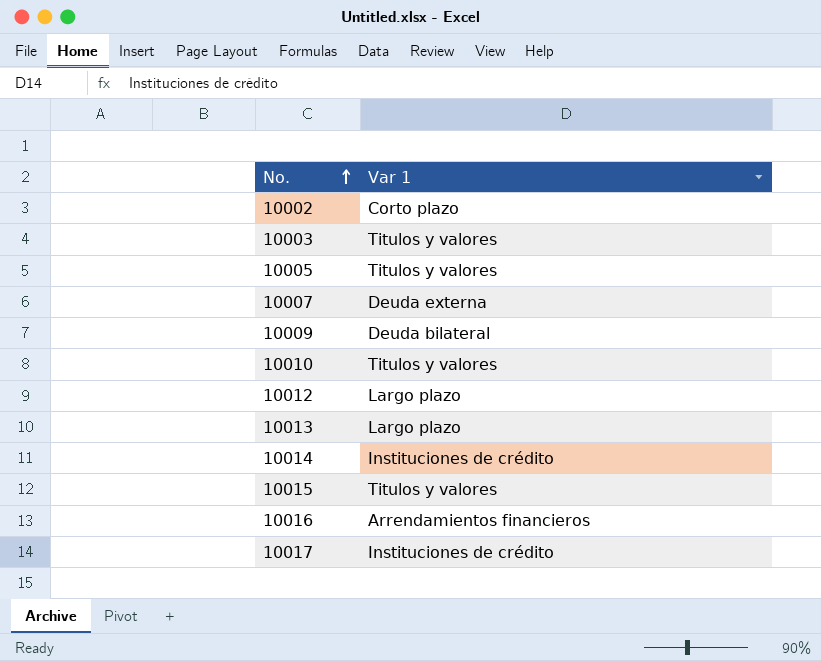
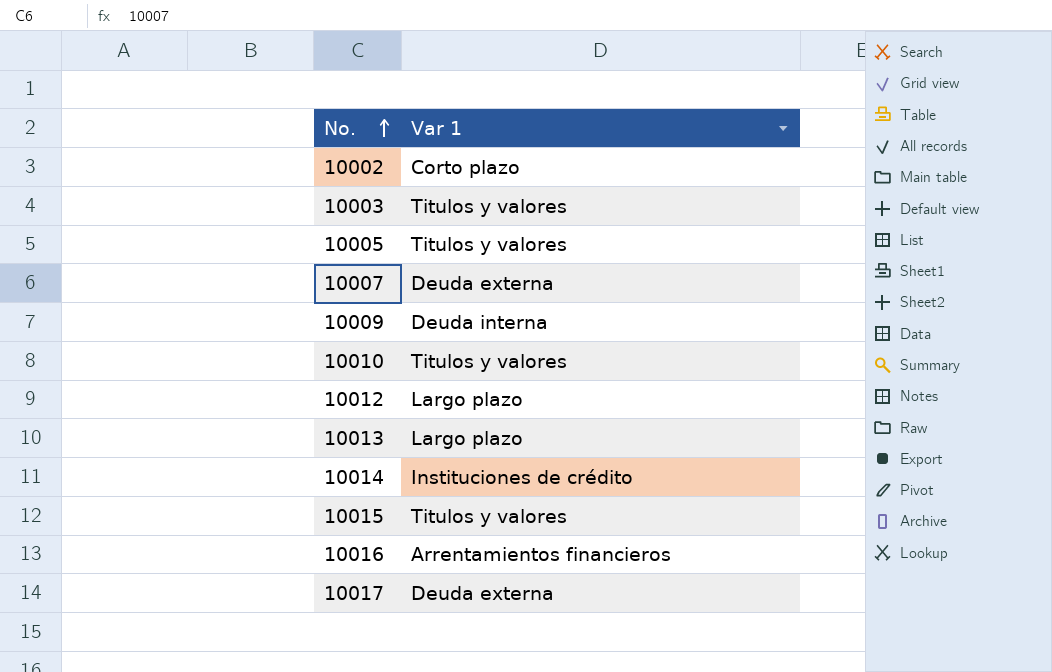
10009 | Var 1: Deuda bilateral -> Deuda interna
10016 | Var 1: Arrendamientos financieros -> Arrentamientos financieros
10017 | Var 1: Instituciones de crédito -> Deuda externa

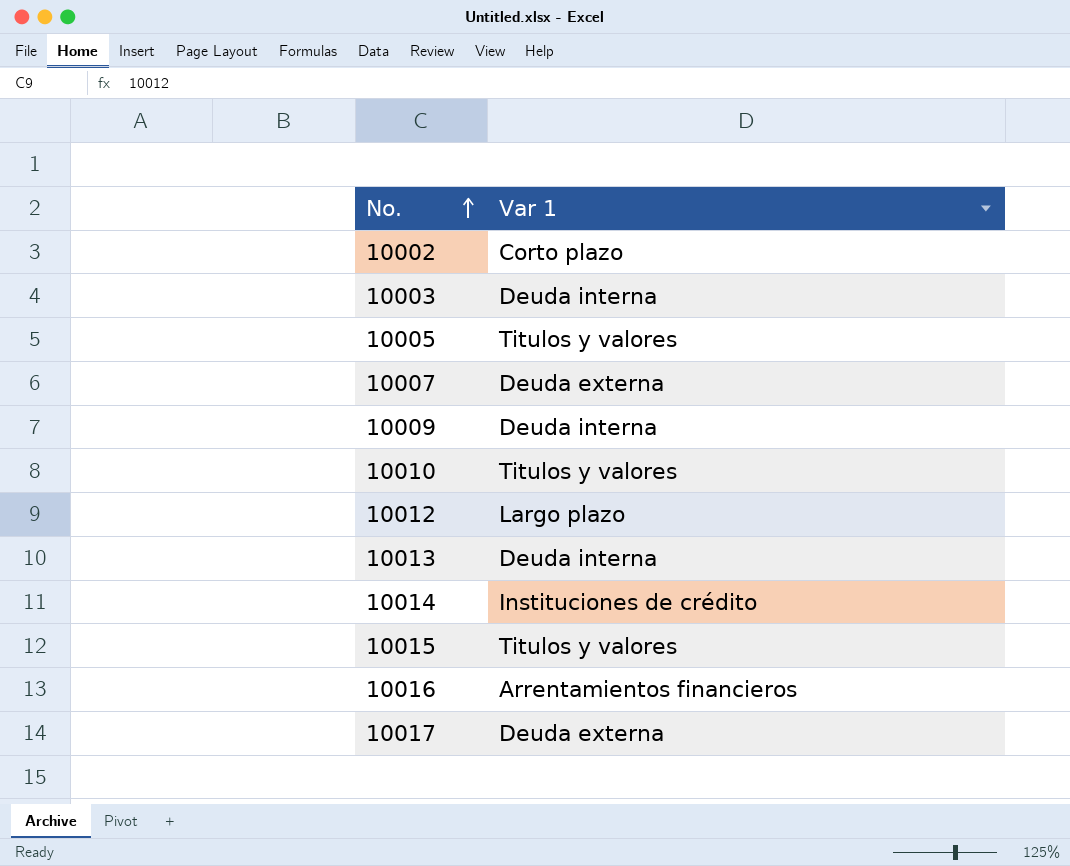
10003 | Var 1: Titulos y valores -> Deuda interna
10013 | Var 1: Largo plazo -> Deuda interna

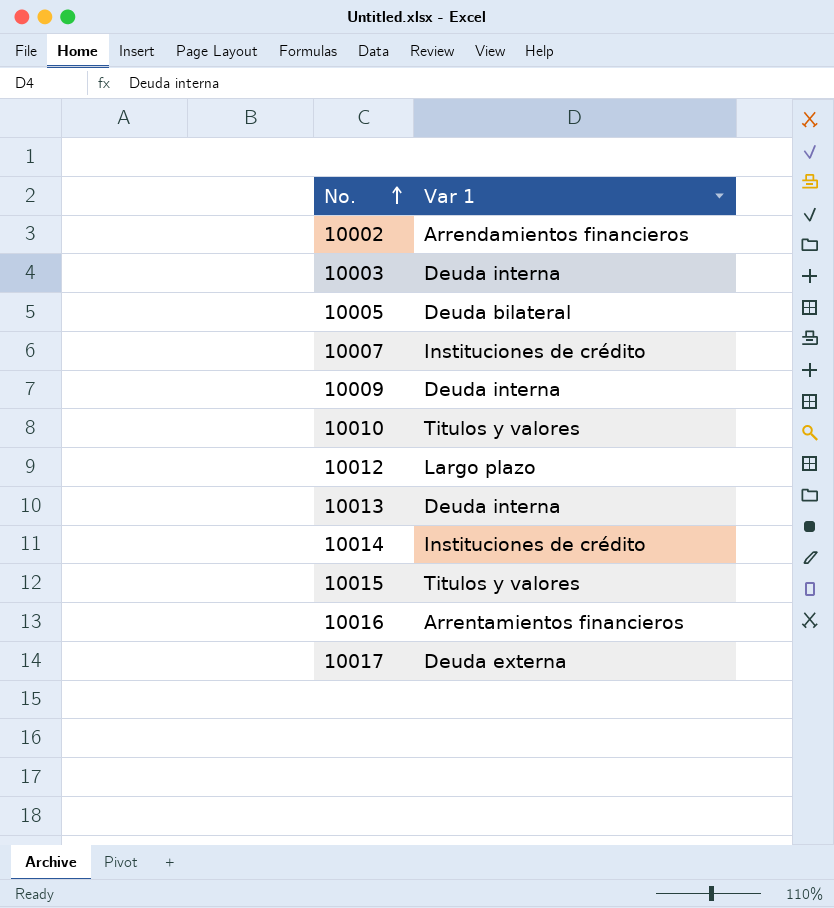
10002 | Var 1: Corto plazo -> Arrendamientos financieros
10005 | Var 1: Titulos y valores -> Deuda bilateral
10007 | Var 1: Deuda externa -> Instituciones de crédito

